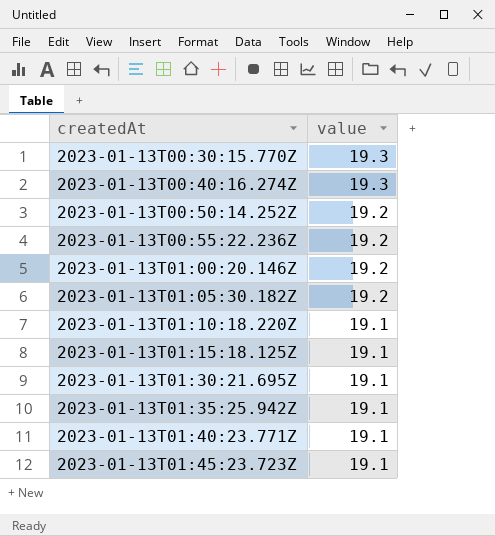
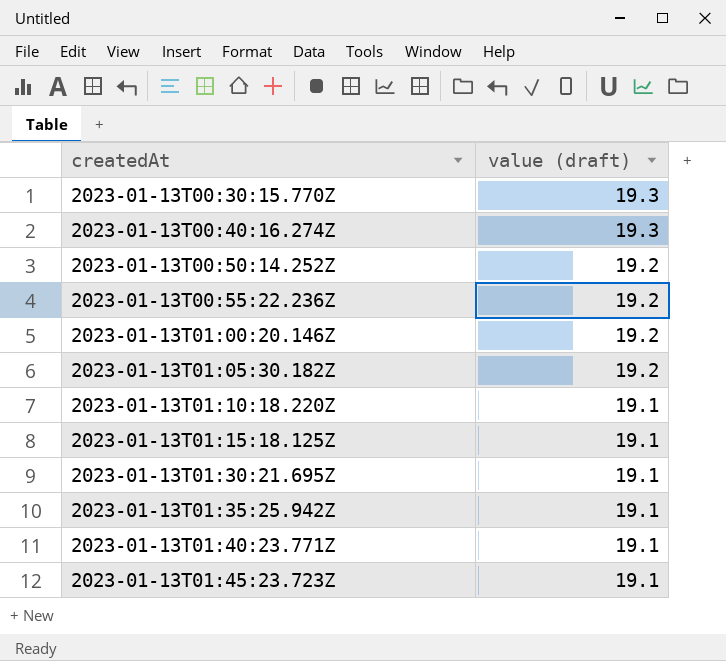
column name: value -> value (draft)

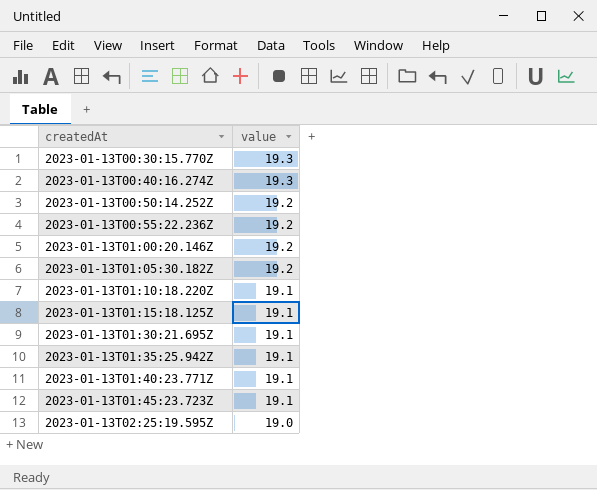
column name: value (draft) -> value
row 2023-01-13T02:25:19.595Z: none -> 19.0

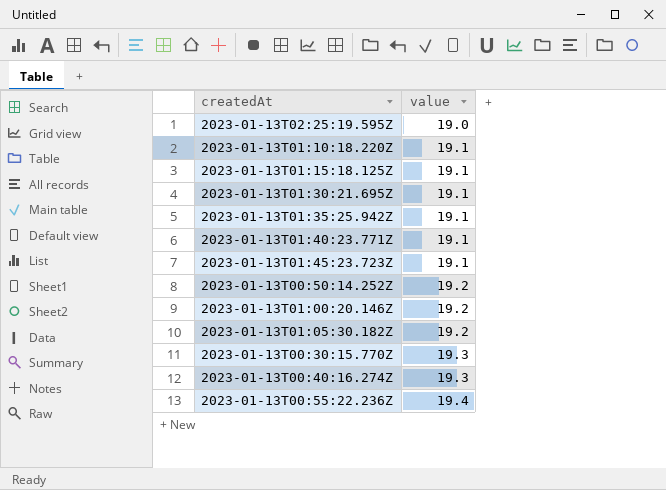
row order: createdAt ascending -> value ascending
2023-01-13T00:55:22.236Z | value: 19.2 -> 19.4

